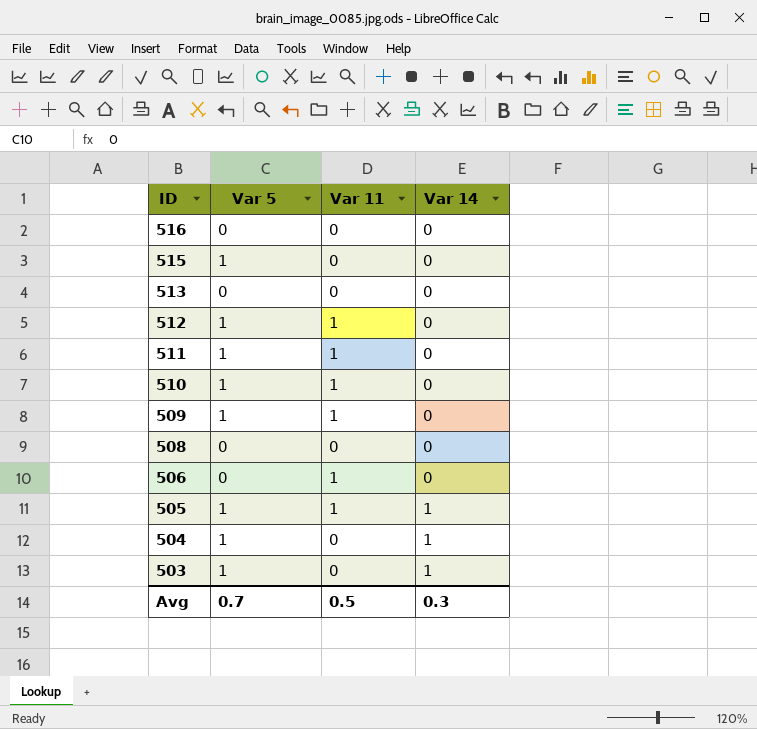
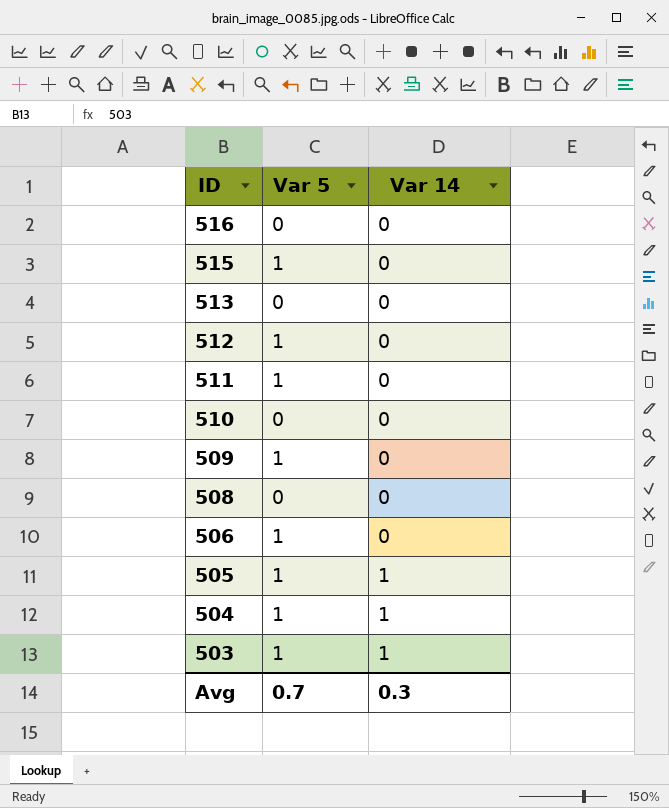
column Var 11 | position: 3 -> none
510 | Var 5: 1 -> 0
506 | Var 5: 0 -> 1

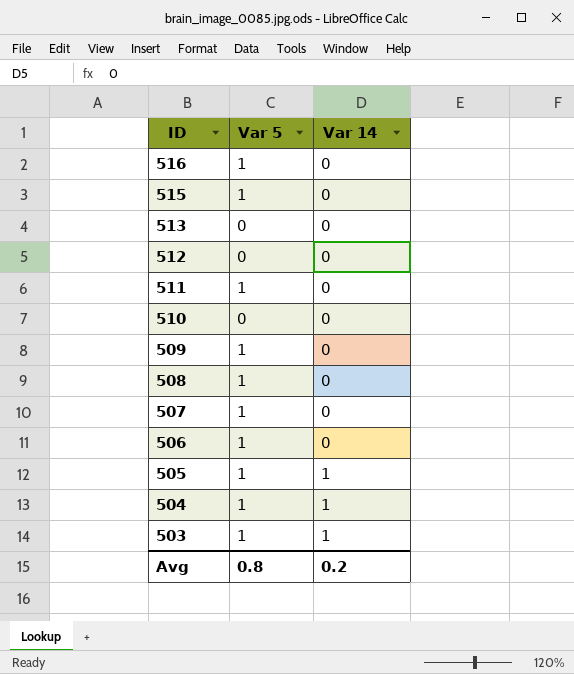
516 | Var 5: 0 -> 1
512 | Var 5: 1 -> 0
508 | Var 5: 0 -> 1
row 507: none -> 1 | 0
Avg | Var 5: 0.7 -> 0.8
Avg | Var 14: 0.3 -> 0.2

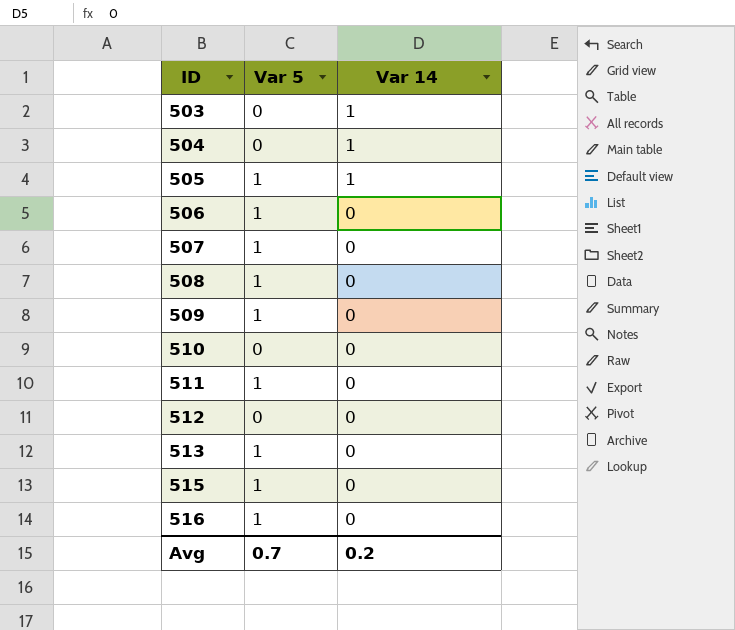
row order: ID descending -> ID ascending
503 | Var 5: 1 -> 0
504 | Var 5: 1 -> 0
513 | Var 5: 0 -> 1
Avg | Var 5: 0.8 -> 0.7

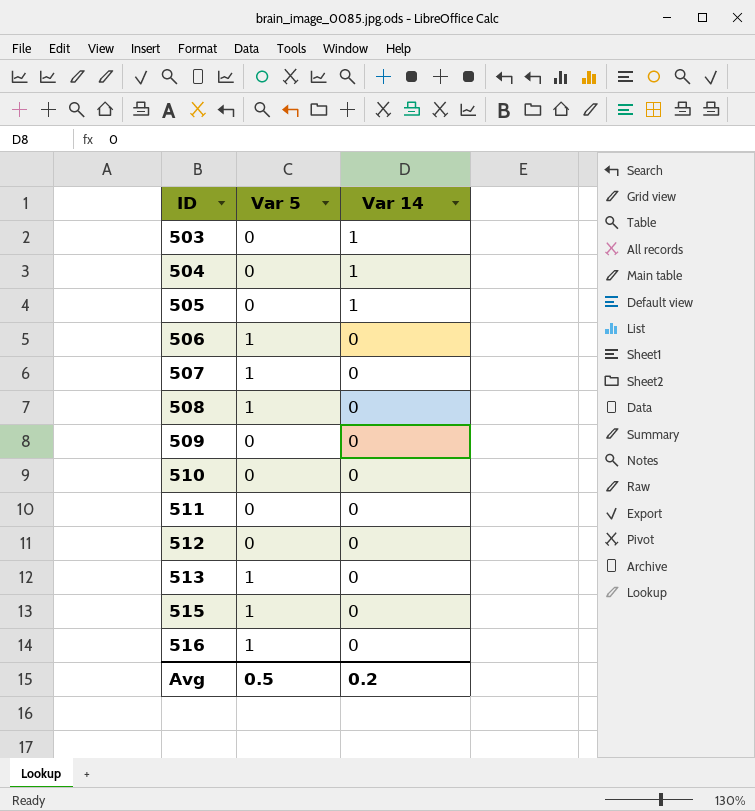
505 | Var 5: 1 -> 0
509 | Var 5: 1 -> 0
511 | Var 5: 1 -> 0
Avg | Var 5: 0.7 -> 0.5

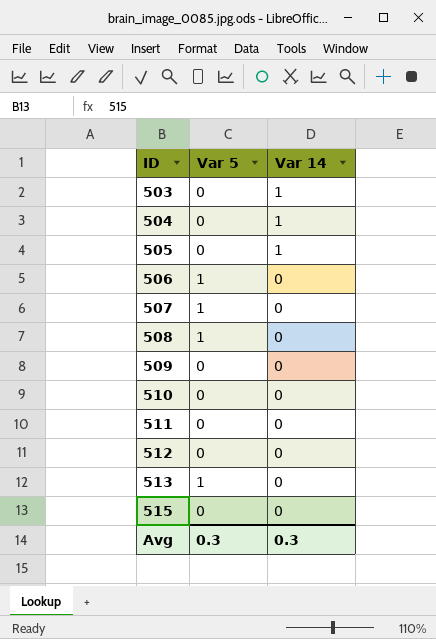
row 516: 1 | 0 -> none
515 | Var 5: 1 -> 0
Avg | Var 5: 0.5 -> 0.3
Avg | Var 14: 0.2 -> 0.3

